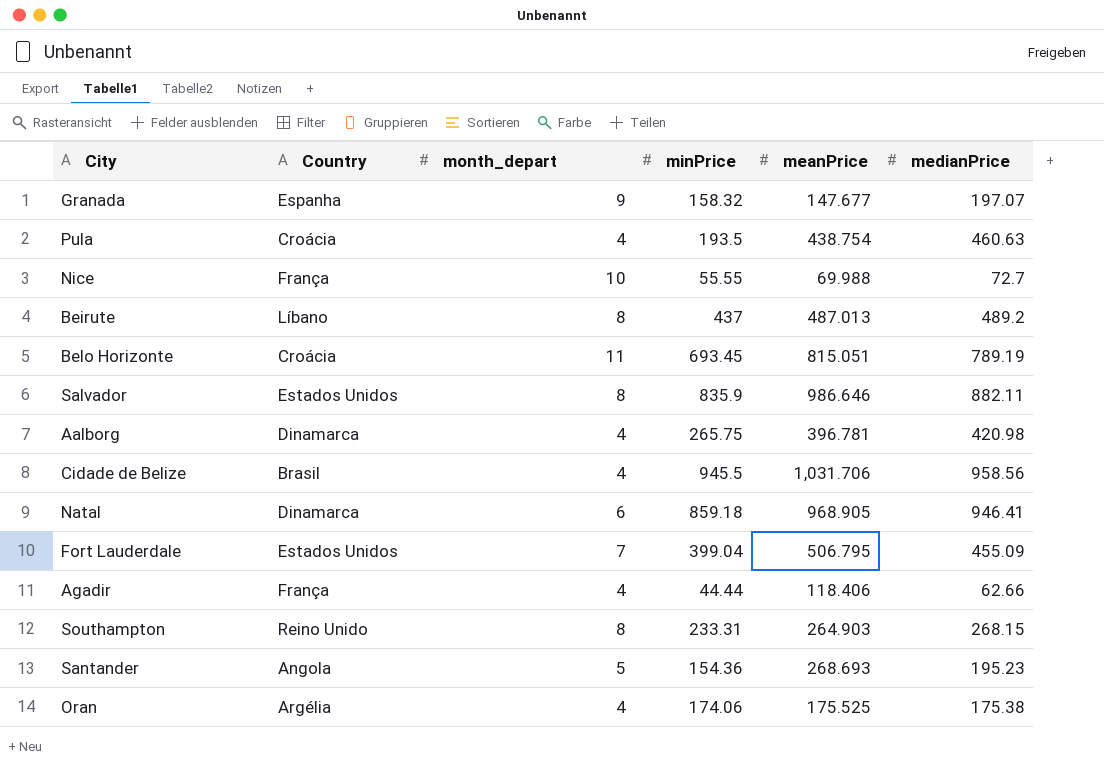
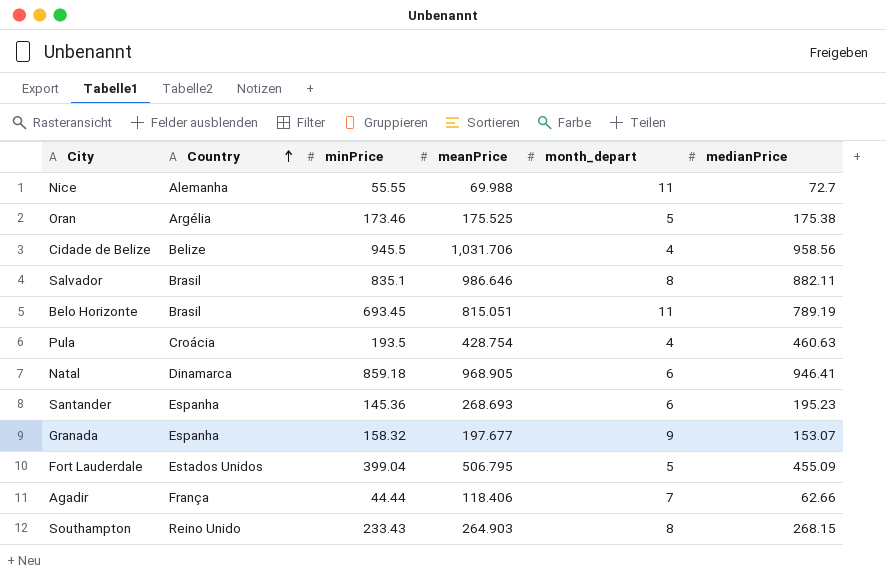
row order: none -> Country ascending
column month_depart | position: 3 -> 5
row Beirute: Líbano | 8 | 437 | 487.013 | 489.2 -> none
row Aalborg: Dinamarca | 4 | 265.75 | 396.781 | 420.98 -> none
Nice | Country: França -> Alemanha
Nice | month_depart: 10 -> 11
Oran | minPrice: 174.06 -> 173.46
Oran | month_depart: 4 -> 5
Cidade de Belize | Country: Brasil -> Belize
Salvador | Country: Estados Unidos -> Brasil
Salvador | minPrice: 835.9 -> 835.1
Belo Horizonte | Country: Croácia -> Brasil
Pula | meanPrice: 438.754 -> 428.754
Santander | Country: Angola -> Espanha
Santander | minPrice: 154.36 -> 145.36
Santander | month_depart: 5 -> 6
Granada | meanPrice: 147.677 -> 197.677
Granada | medianPrice: 197.07 -> 153.07
Fort Lauderdale | month_depart: 7 -> 5
Agadir | month_depart: 4 -> 7
Southampton | minPrice: 233.31 -> 233.43

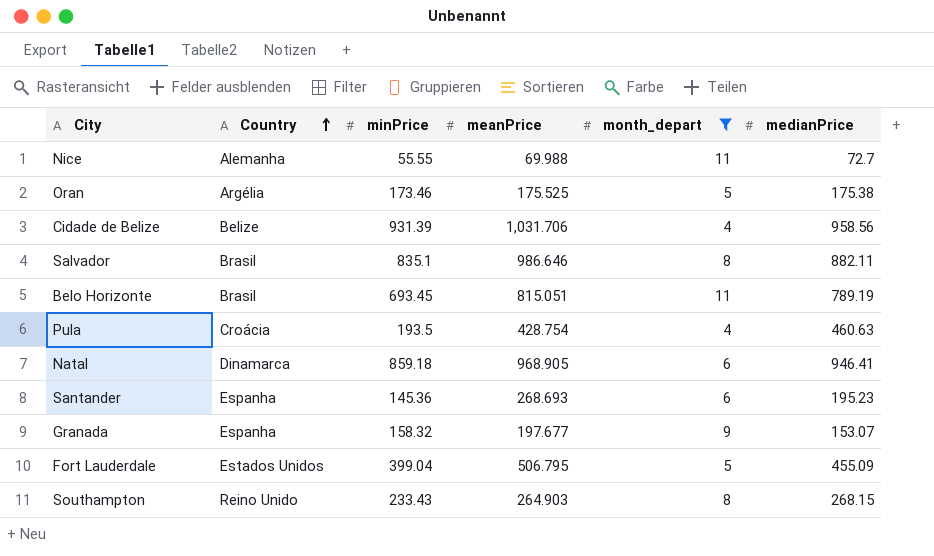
filter: none -> month_depart != 7
Cidade de Belize | minPrice: 945.5 -> 931.39

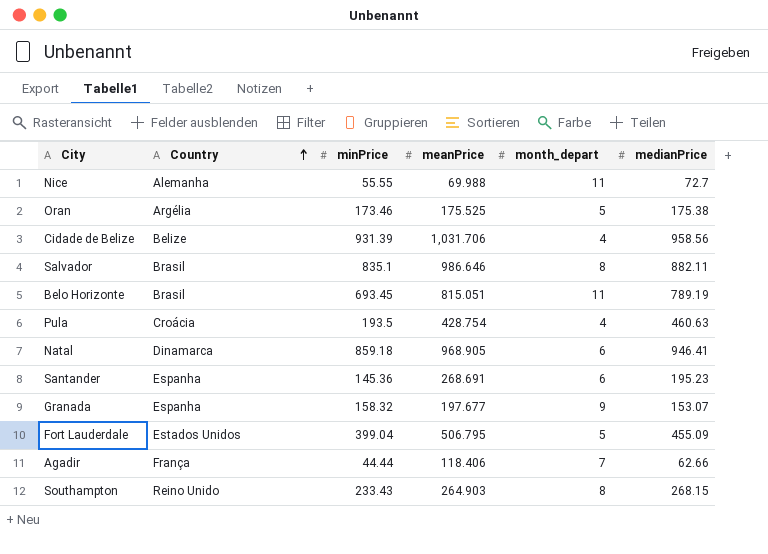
filter: month_depart != 7 -> none
Santander | meanPrice: 268.693 -> 268.691

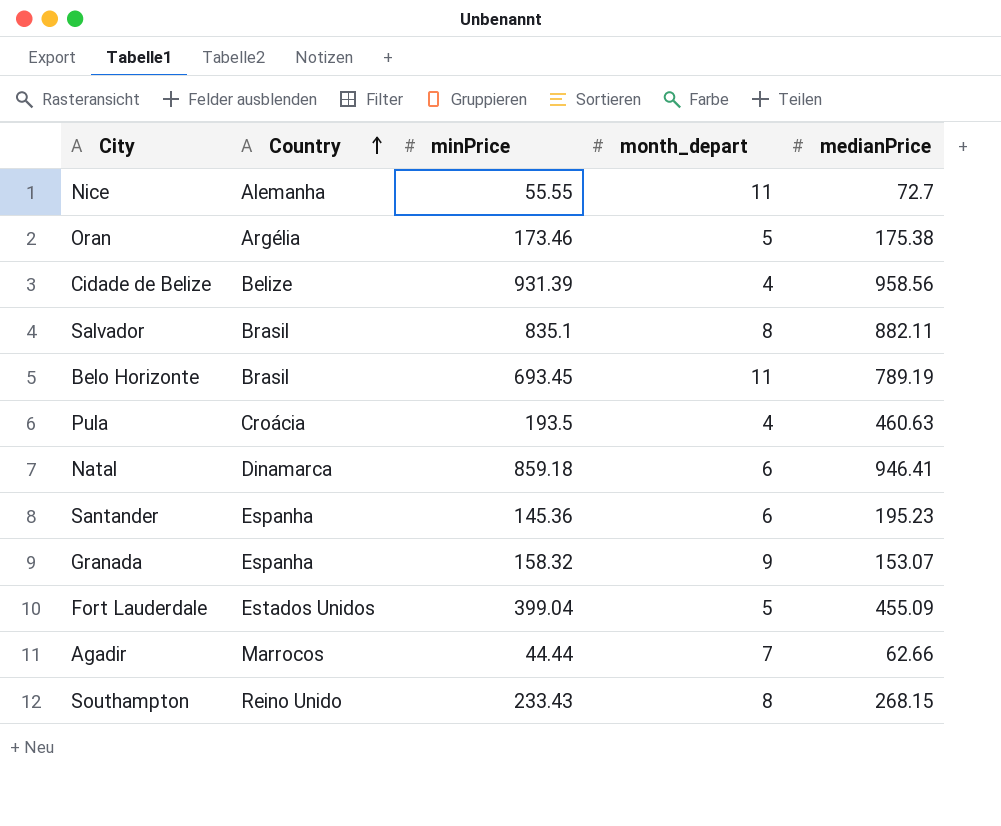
column meanPrice | position: 4 -> none
Agadir | Country: França -> Marrocos

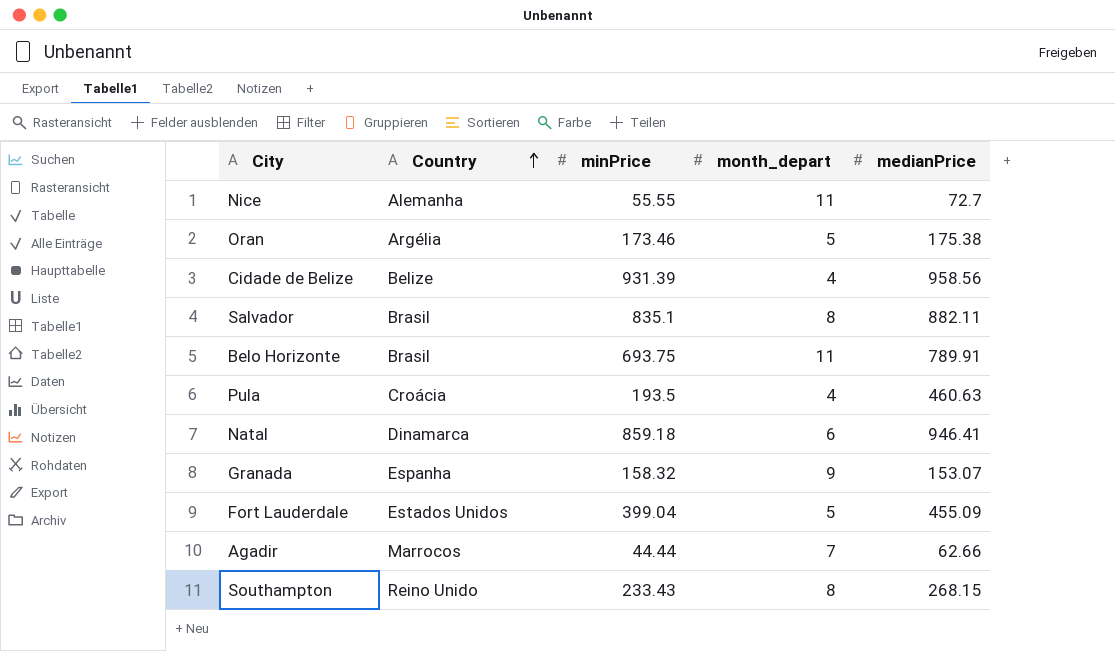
row Santander: Espanha | 145.36 | 6 | 195.23 -> none
Belo Horizonte | minPrice: 693.45 -> 693.75
Belo Horizonte | medianPrice: 789.19 -> 789.91

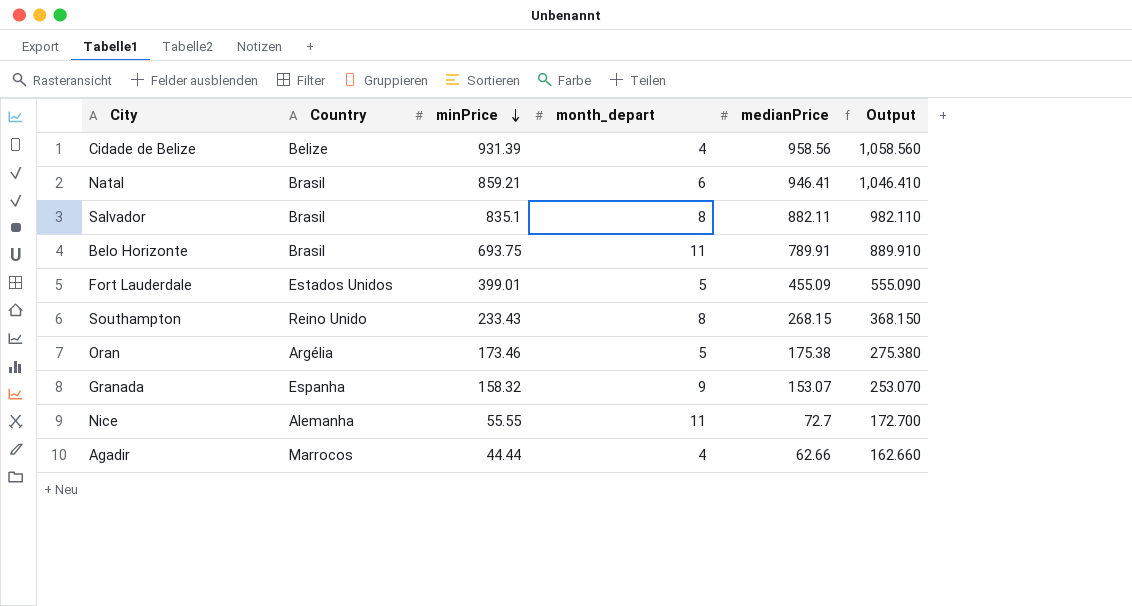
row order: Country ascending -> minPrice descending
column Output | formula: none -> [medianPrice] + 100
row Pula: Croácia | 193.5 | 4 | 460.63 -> none
Natal | Country: Dinamarca -> Brasil
Natal | minPrice: 859.18 -> 859.21
Fort Lauderdale | minPrice: 399.04 -> 399.01
Agadir | month_depart: 7 -> 4

